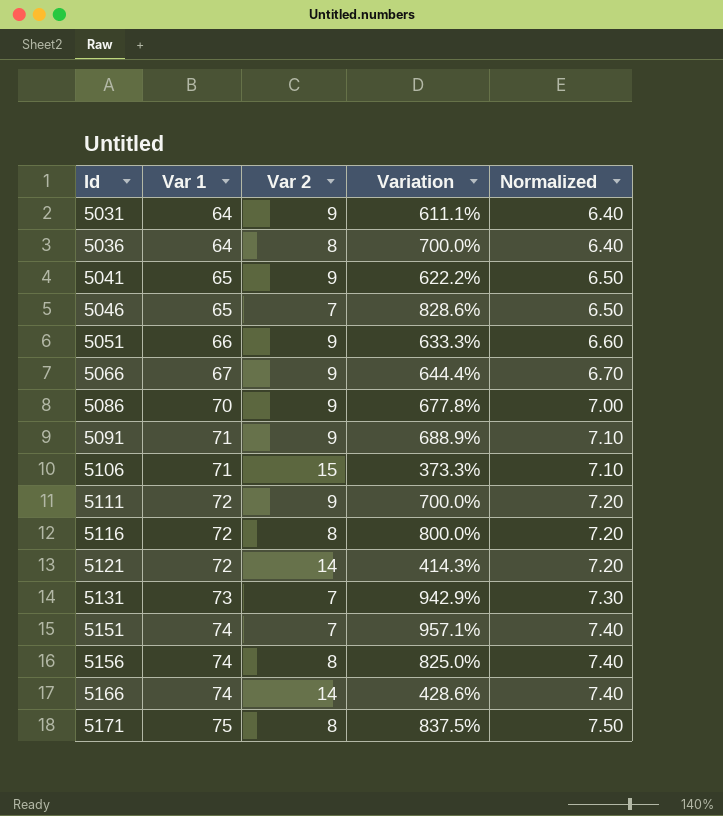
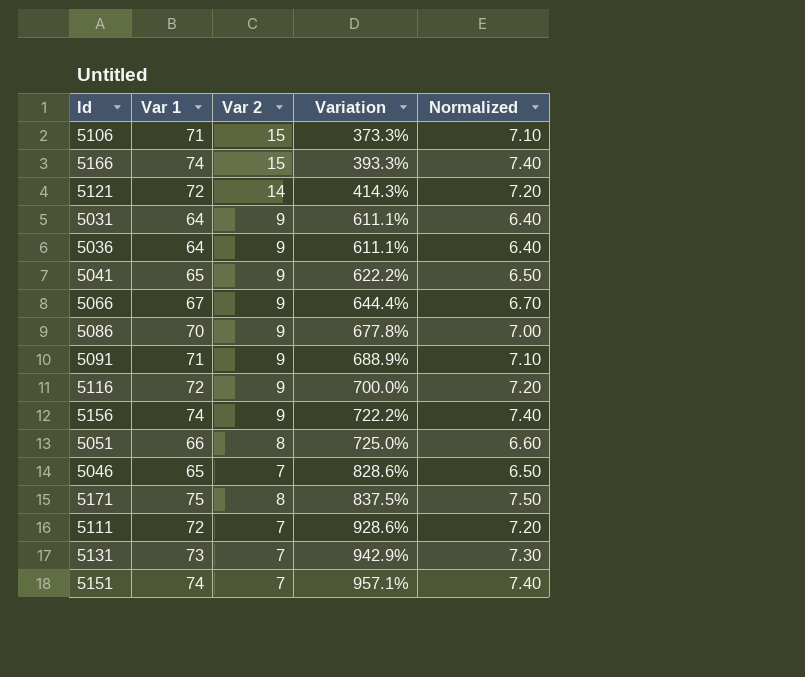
row order: Id ascending -> Variation ascending
5166 | Var 2: 14 -> 15
5166 | Variation: 428.6% -> 393.3%
5036 | Var 2: 8 -> 9
5036 | Variation: 700.0% -> 611.1%
5116 | Var 2: 8 -> 9
5116 | Variation: 800.0% -> 700.0%
5156 | Var 2: 8 -> 9
5156 | Variation: 825.0% -> 722.2%
5051 | Var 2: 9 -> 8
5051 | Variation: 633.3% -> 725.0%
5111 | Var 2: 9 -> 7
5111 | Variation: 700.0% -> 928.6%

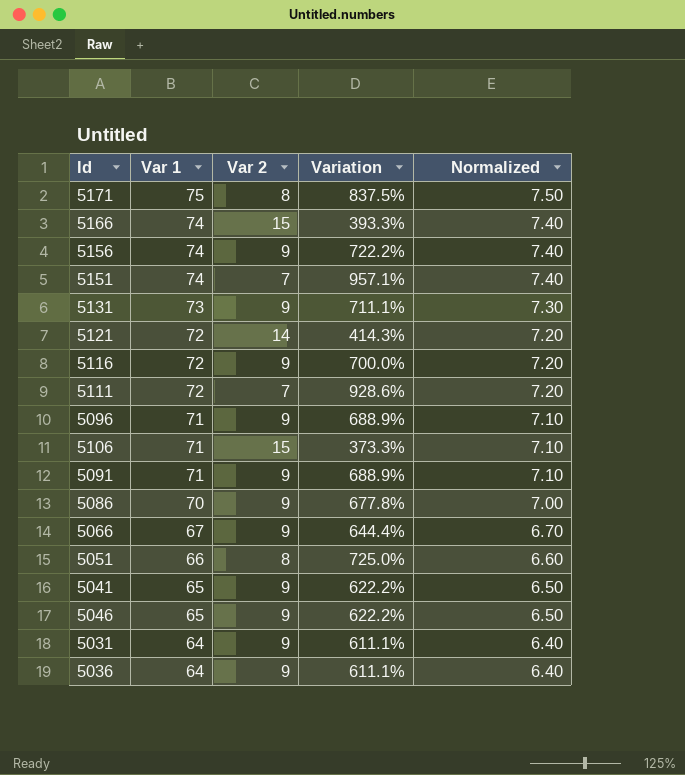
row order: Variation ascending -> Var 1 descending
5131 | Var 2: 7 -> 9
5131 | Variation: 942.9% -> 711.1%
row 5096: none -> 71 | 9 | 688.9% | 7.10
5046 | Var 2: 7 -> 9
5046 | Variation: 828.6% -> 622.2%

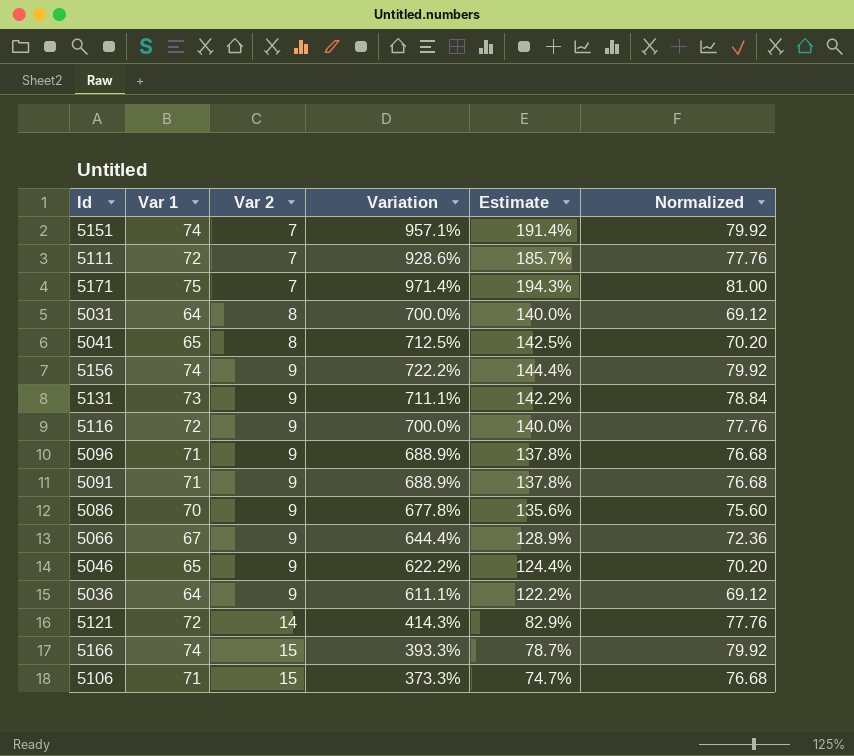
row order: Var 1 descending -> Var 2 ascending
column Estimate | formula: none -> [Variation] * 0.2
column Normalized | formula: [Var 1] * 0.1 -> [Var 1] * 1.08
row 5051: 66 | 8 | 725.0% | 6.60 -> none
5171 | Var 2: 8 -> 7
5171 | Variation: 837.5% -> 971.4%
5031 | Var 2: 9 -> 8
5031 | Variation: 611.1% -> 700.0%
5041 | Var 2: 9 -> 8
5041 | Variation: 622.2% -> 712.5%

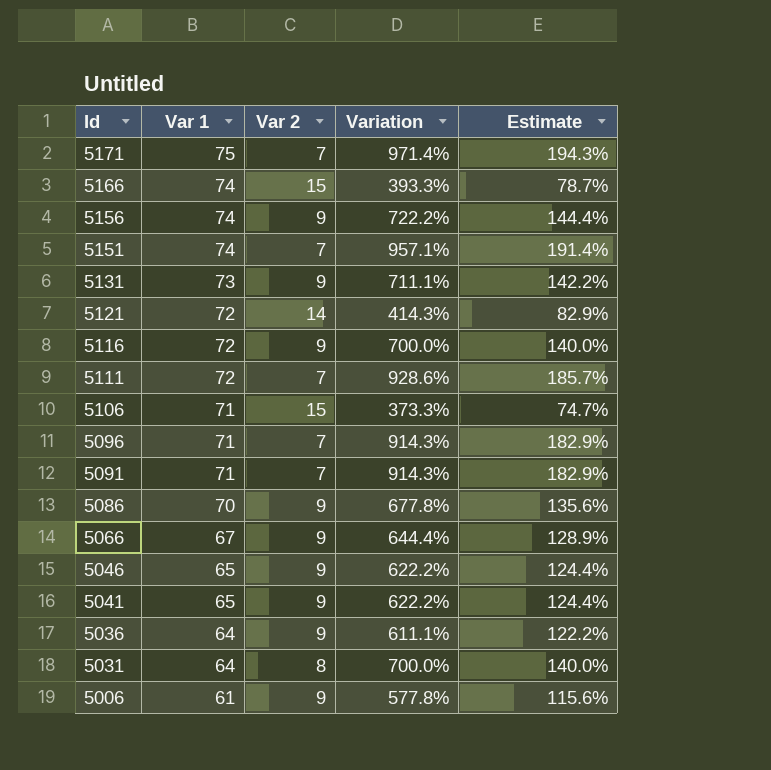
row order: Var 2 ascending -> Id descending
column Normalized | formula: [Var 1] * 1.08 -> none
5096 | Var 2: 9 -> 7
5096 | Variation: 688.9% -> 914.3%
5096 | Estimate: 137.8% -> 182.9%
5091 | Var 2: 9 -> 7
5091 | Variation: 688.9% -> 914.3%
5091 | Estimate: 137.8% -> 182.9%
5041 | Var 2: 8 -> 9
5041 | Variation: 712.5% -> 622.2%
5041 | Estimate: 142.5% -> 124.4%
row 5006: none -> 61 | 9 | 577.8% | 115.6%

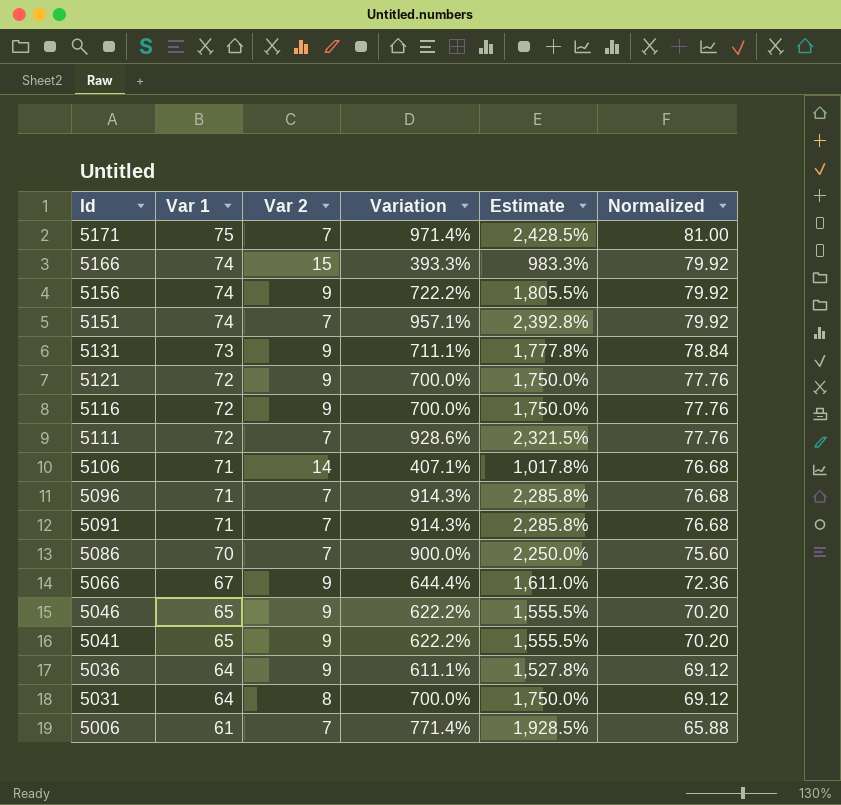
column Estimate | formula: [Variation] * 0.2 -> [Variation] * 2.5
column Normalized | formula: none -> [Var 1] * 1.08
5121 | Var 2: 14 -> 9
5121 | Variation: 414.3% -> 700.0%
5106 | Var 2: 15 -> 14
5106 | Variation: 373.3% -> 407.1%
5086 | Var 2: 9 -> 7
5086 | Variation: 677.8% -> 900.0%
5006 | Var 2: 9 -> 7
5006 | Variation: 577.8% -> 771.4%

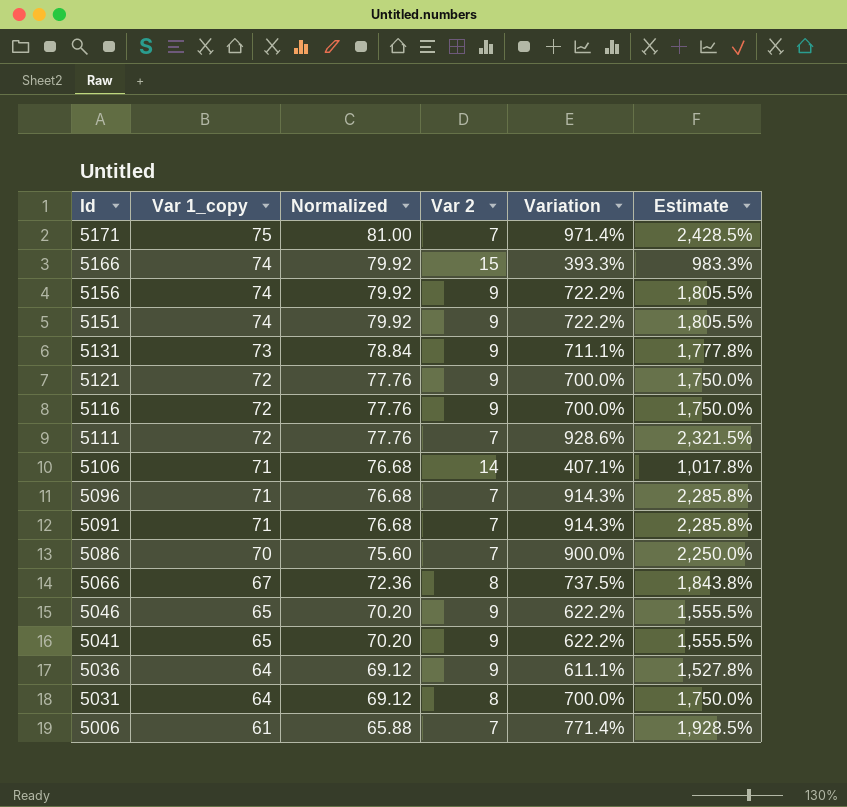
column name: Var 1 -> Var 1_copy
column Normalized | position: 6 -> 3
5151 | Var 2: 7 -> 9
5151 | Variation: 957.1% -> 722.2%
5151 | Estimate: 2,392.8% -> 1,805.5%
5066 | Var 2: 9 -> 8
5066 | Variation: 644.4% -> 737.5%
5066 | Estimate: 1,611.0% -> 1,843.8%

